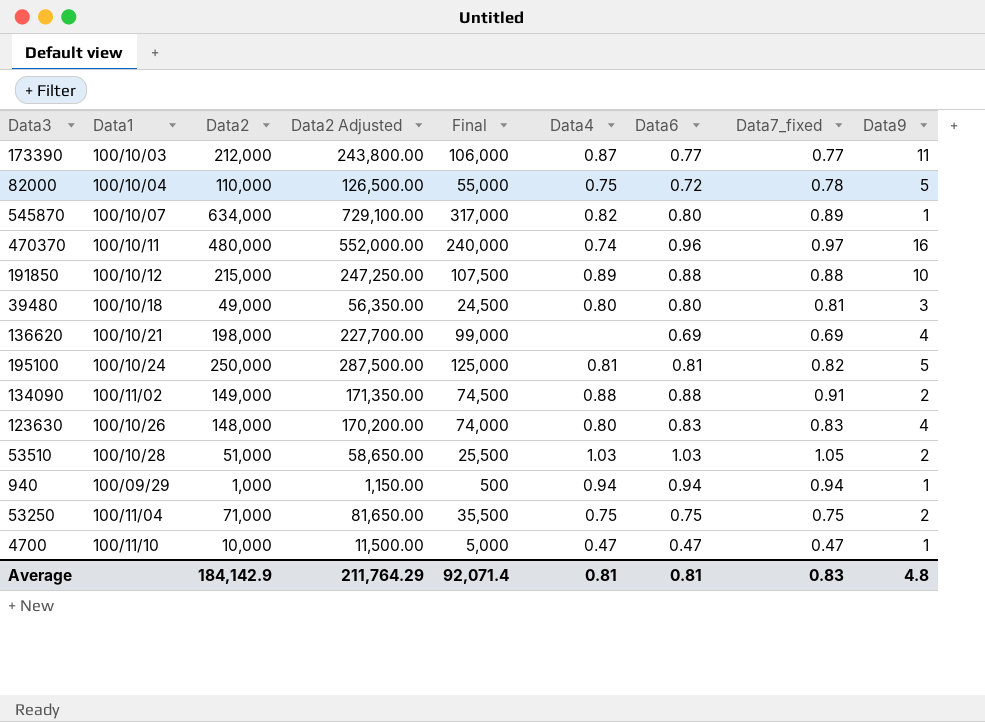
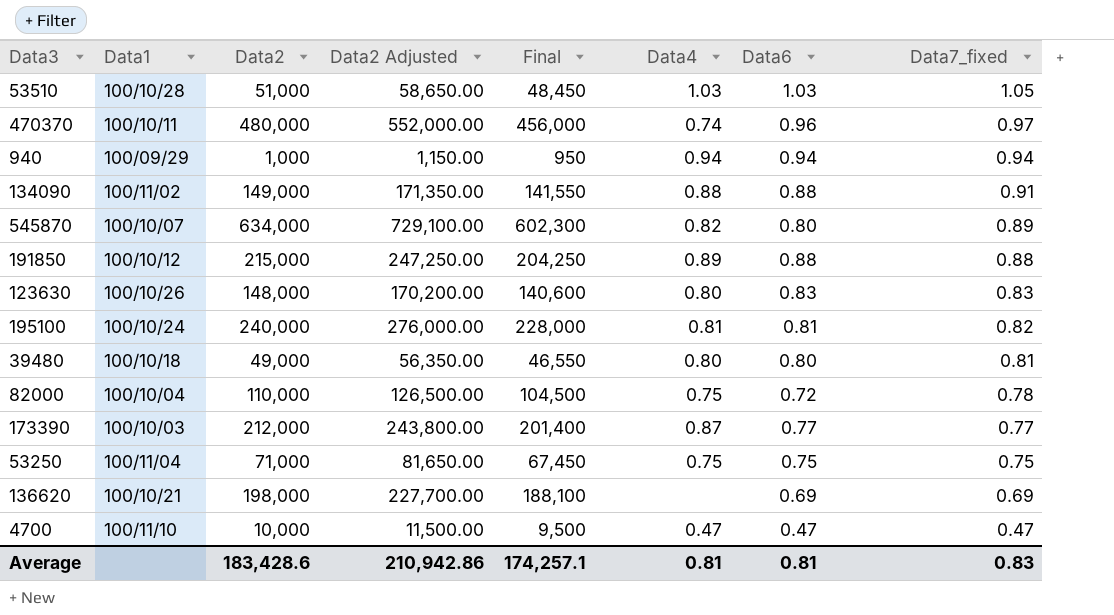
row order: none -> Data7_fixed descending
column Data9 | position: 9 -> none
column Final | formula: [Data2] * 0.5 -> [Data2] * 0.95
195100 | Data2: 250,000 -> 240,000
195100 | Data2 Adjusted: 287,500.00 -> 276,000.00
Average | Data2: 184,142.9 -> 183,428.6
Average | Data2 Adjusted: 211,764.29 -> 210,942.86
Average | Final: 92,071.4 -> 174,257.1

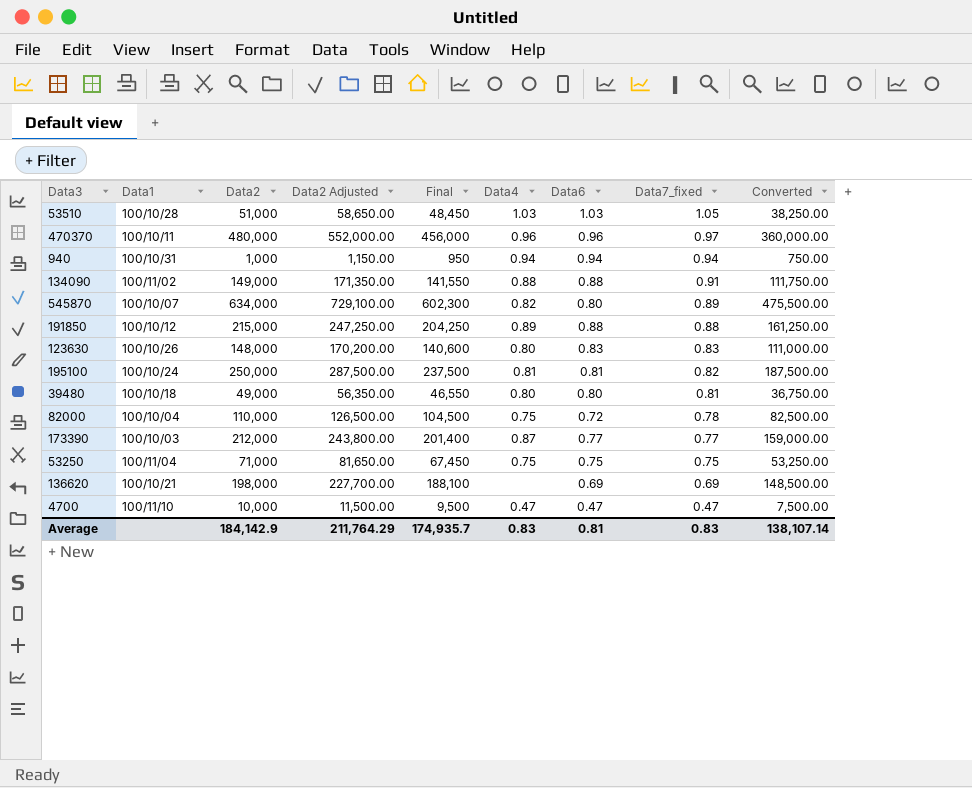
column Converted | formula: none -> [Data2] * 0.75
470370 | Data4: 0.74 -> 0.96
940 | Data1: 100/09/29 -> 100/10/31
195100 | Data2: 240,000 -> 250,000
195100 | Data2 Adjusted: 276,000.00 -> 287,500.00
195100 | Final: 228,000 -> 237,500
Average | Data2: 183,428.6 -> 184,142.9
Average | Data2 Adjusted: 210,942.86 -> 211,764.29
Average | Final: 174,257.1 -> 174,935.7
Average | Data4: 0.81 -> 0.83

